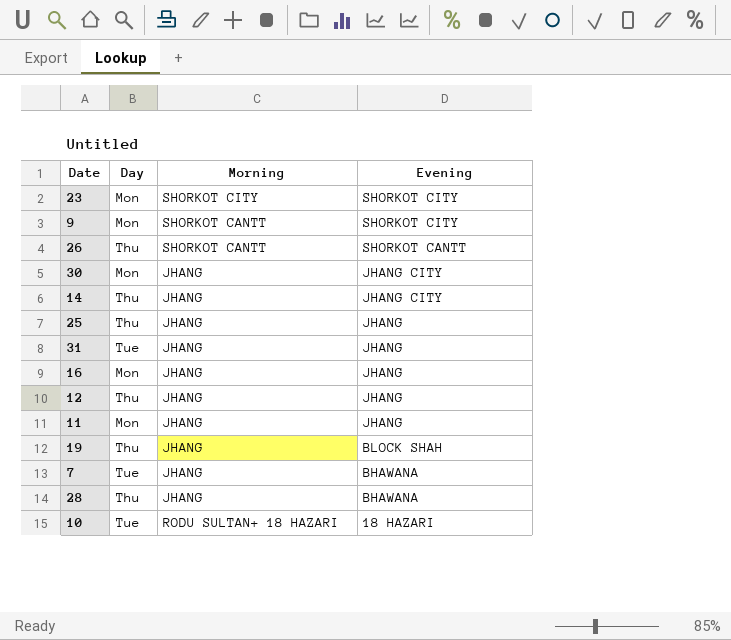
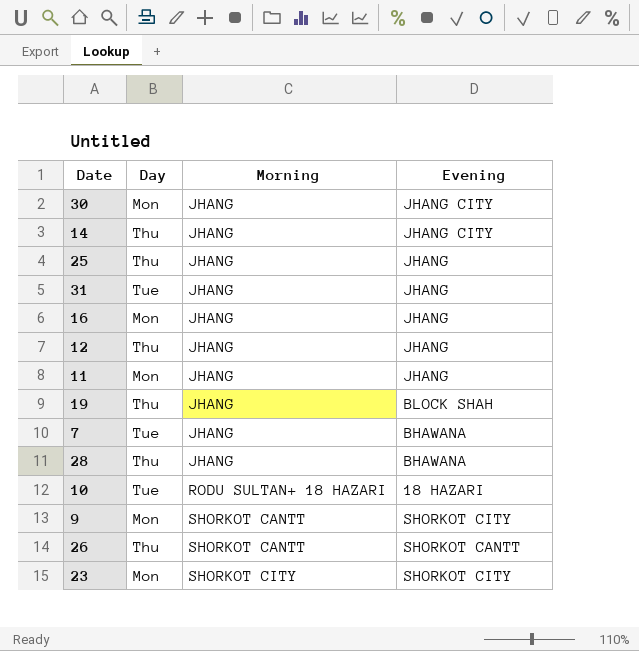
row order: Evening descending -> Morning ascending

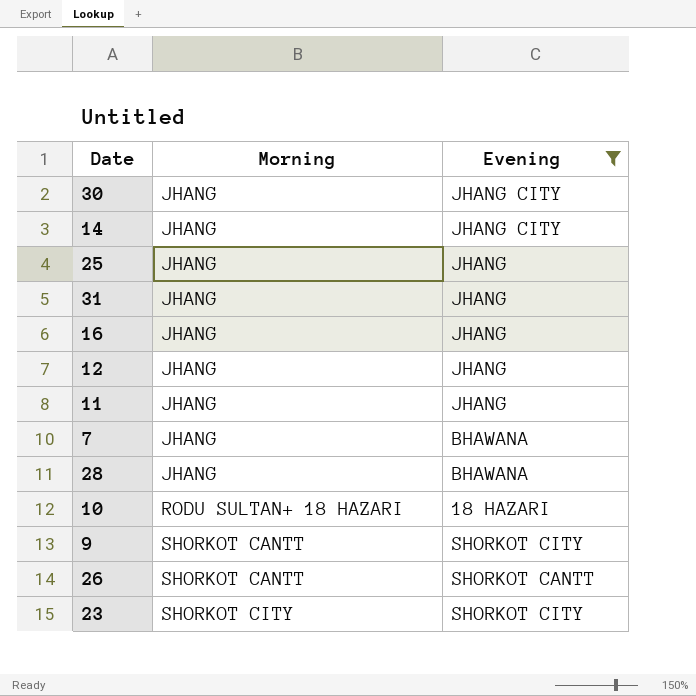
filter: none -> Evening != BLOCK SHAH
column Day | position: 2 -> none

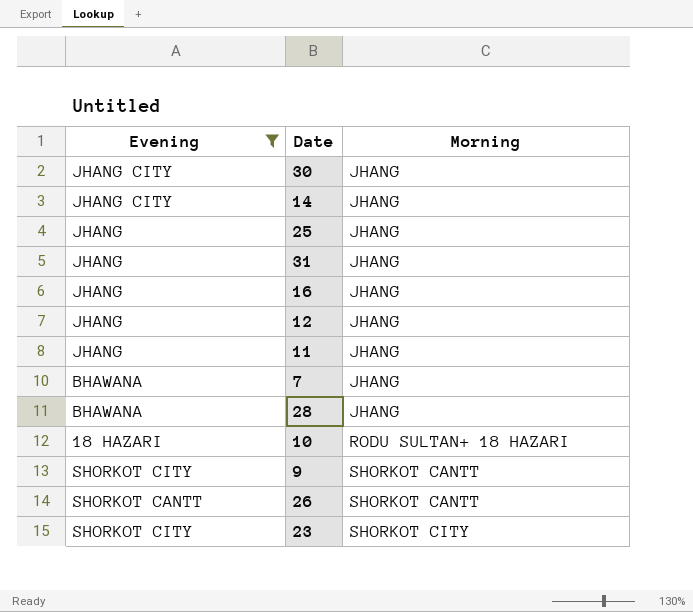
column Evening | position: 3 -> 1

